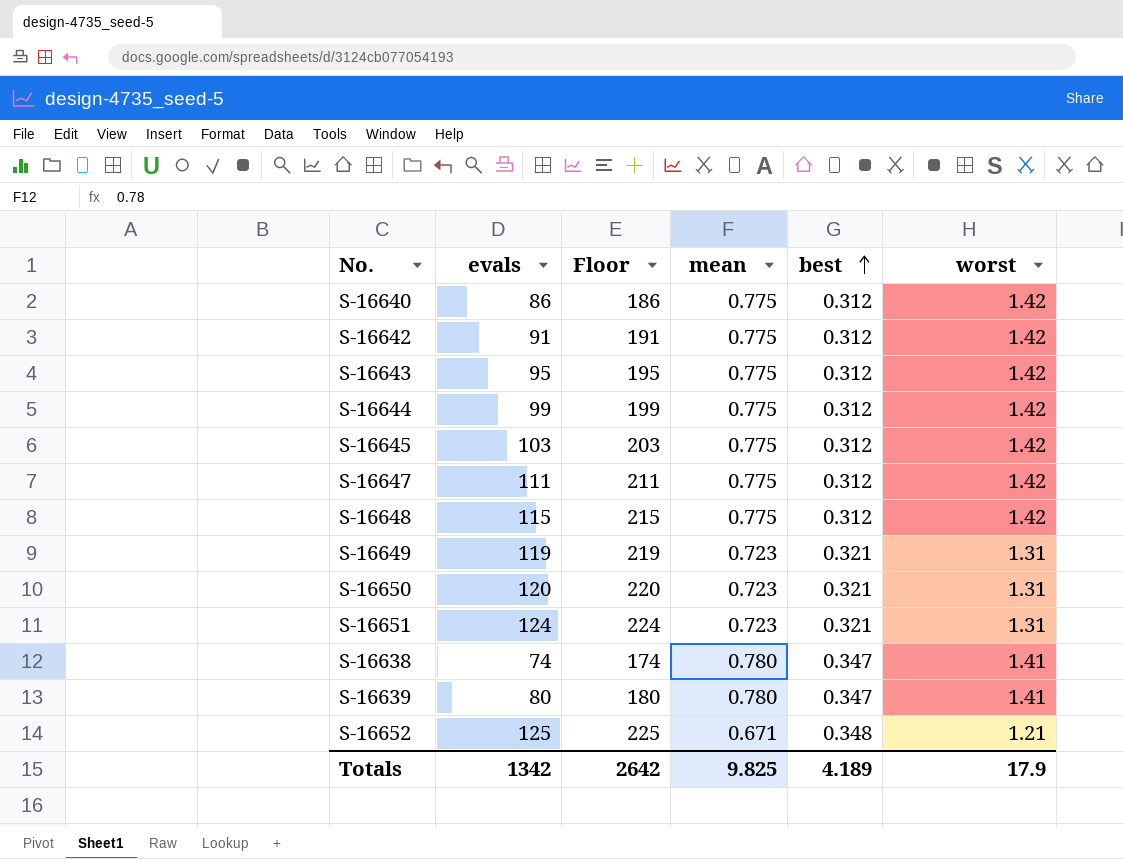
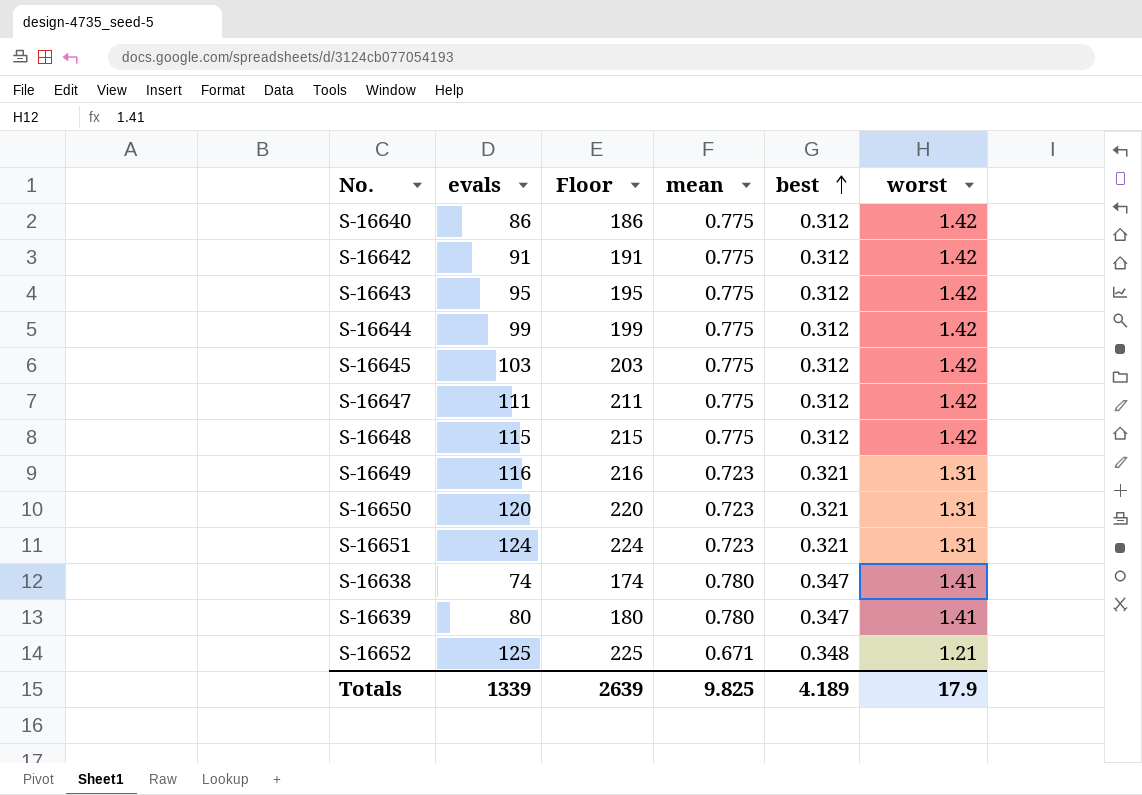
S-16649 | evals: 119 -> 116
S-16649 | Floor: 219 -> 216
Totals | evals: 1342 -> 1339
Totals | Floor: 2642 -> 2639

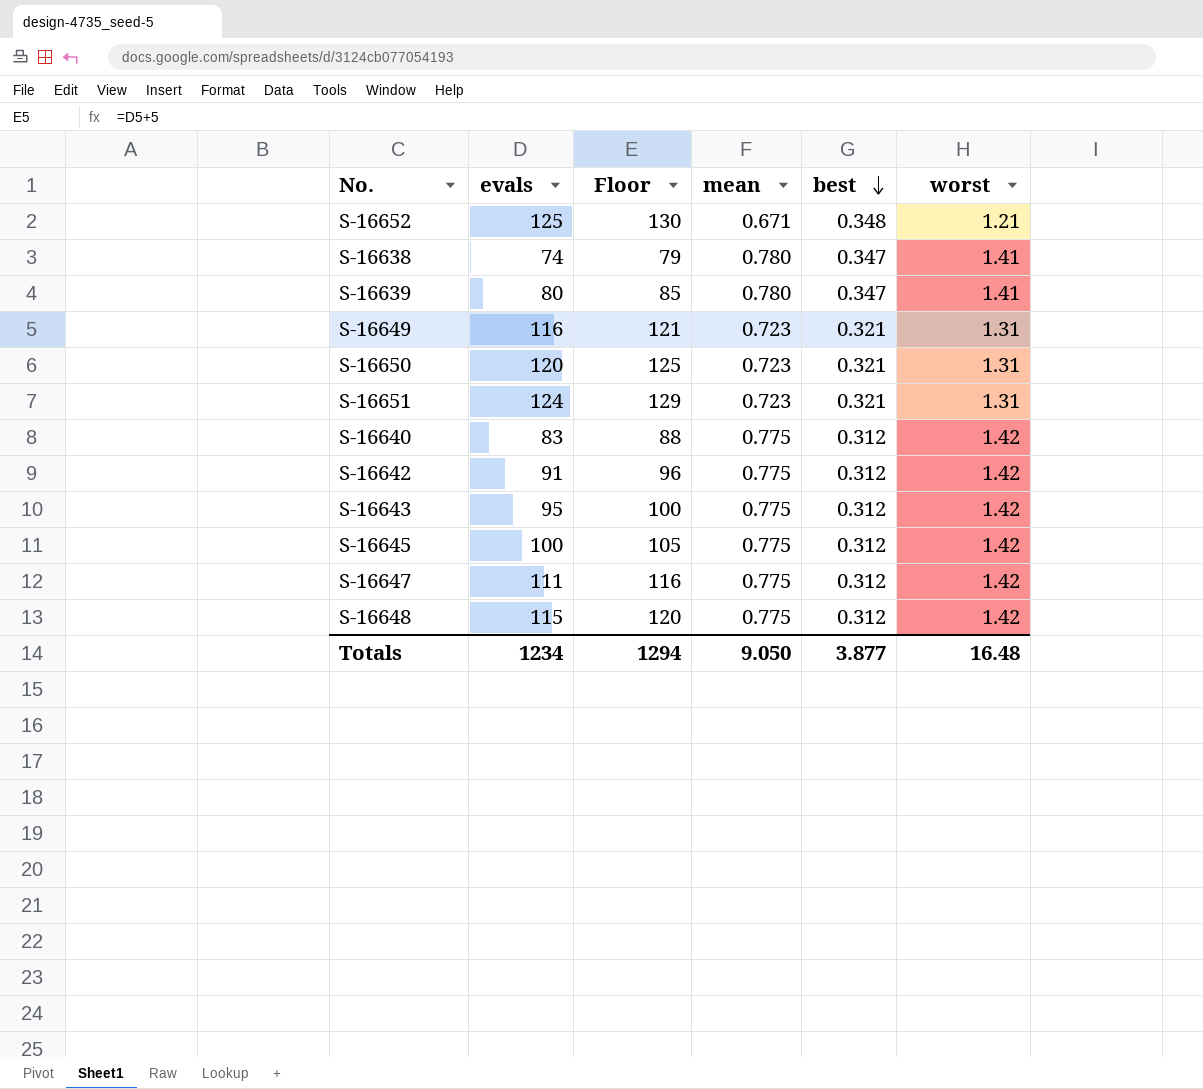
row order: best ascending -> best descending
column Floor | formula: [evals] + 100 -> [evals] + 5
row S-16644: 99 | 199 | 0.775 | 0.312 | 1.42 -> none
S-16640 | evals: 86 -> 83
S-16645 | evals: 103 -> 100
Totals | evals: 1339 -> 1234
Totals | Floor: 2639 -> 1294
Totals | mean: 9.825 -> 9.050
Totals | best: 4.189 -> 3.877
Totals | worst: 17.9 -> 16.48

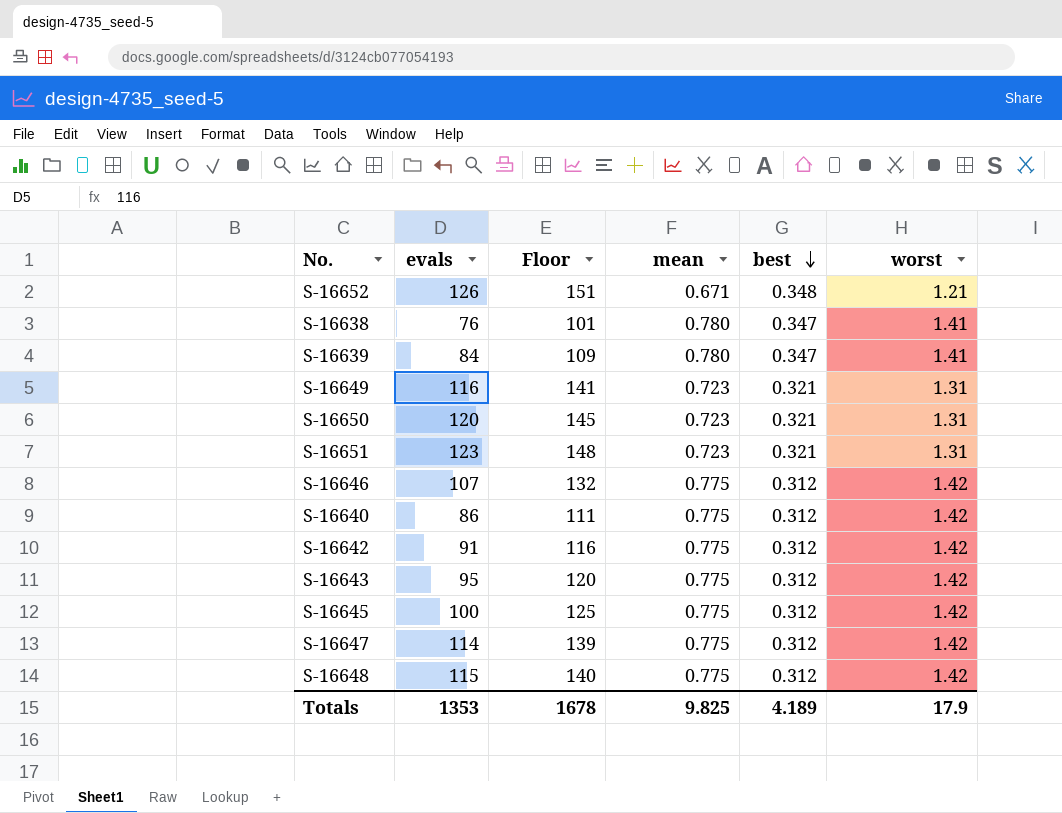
column Floor | formula: [evals] + 5 -> [evals] + 25
S-16652 | evals: 125 -> 126
S-16638 | evals: 74 -> 76
S-16639 | evals: 80 -> 84
S-16651 | evals: 124 -> 123
row S-16646: none -> 107 | 132 | 0.775 | 0.312 | 1.42
S-16640 | evals: 83 -> 86
S-16647 | evals: 111 -> 114
Totals | evals: 1234 -> 1353
Totals | Floor: 1294 -> 1678
Totals | mean: 9.050 -> 9.825
Totals | best: 3.877 -> 4.189
Totals | worst: 16.48 -> 17.9

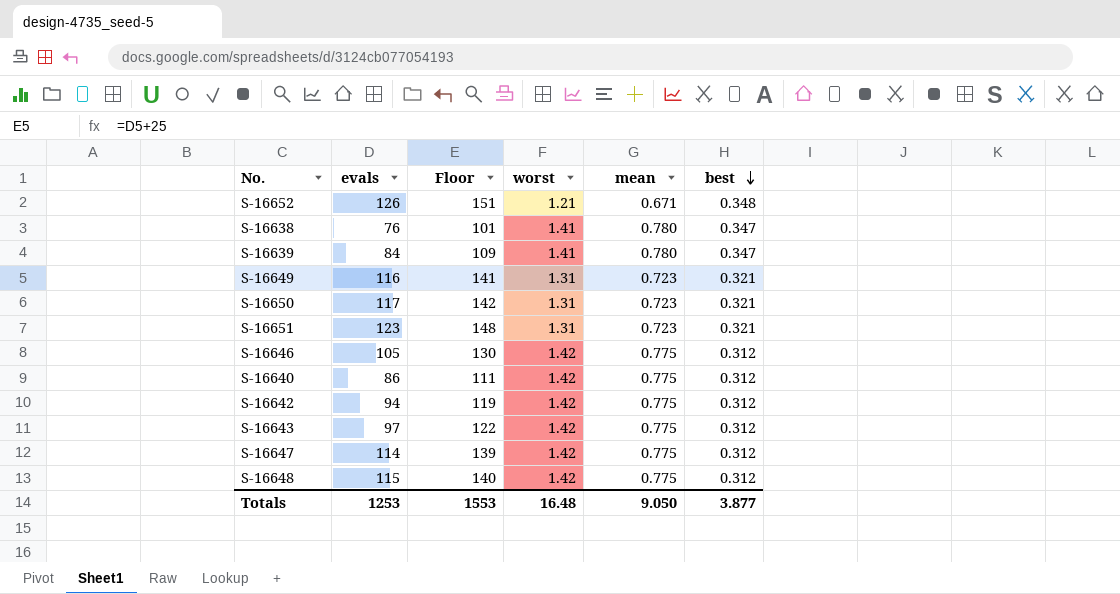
column worst | position: 6 -> 4
row S-16645: 100 | 125 | 0.775 | 0.312 | 1.42 -> none
S-16650 | evals: 120 -> 117
S-16650 | Floor: 145 -> 142
S-16646 | evals: 107 -> 105
S-16646 | Floor: 132 -> 130
S-16642 | evals: 91 -> 94
S-16642 | Floor: 116 -> 119
S-16643 | evals: 95 -> 97
S-16643 | Floor: 120 -> 122
Totals | evals: 1353 -> 1253
Totals | Floor: 1678 -> 1553
Totals | worst: 17.9 -> 16.48
Totals | mean: 9.825 -> 9.050
Totals | best: 4.189 -> 3.877

